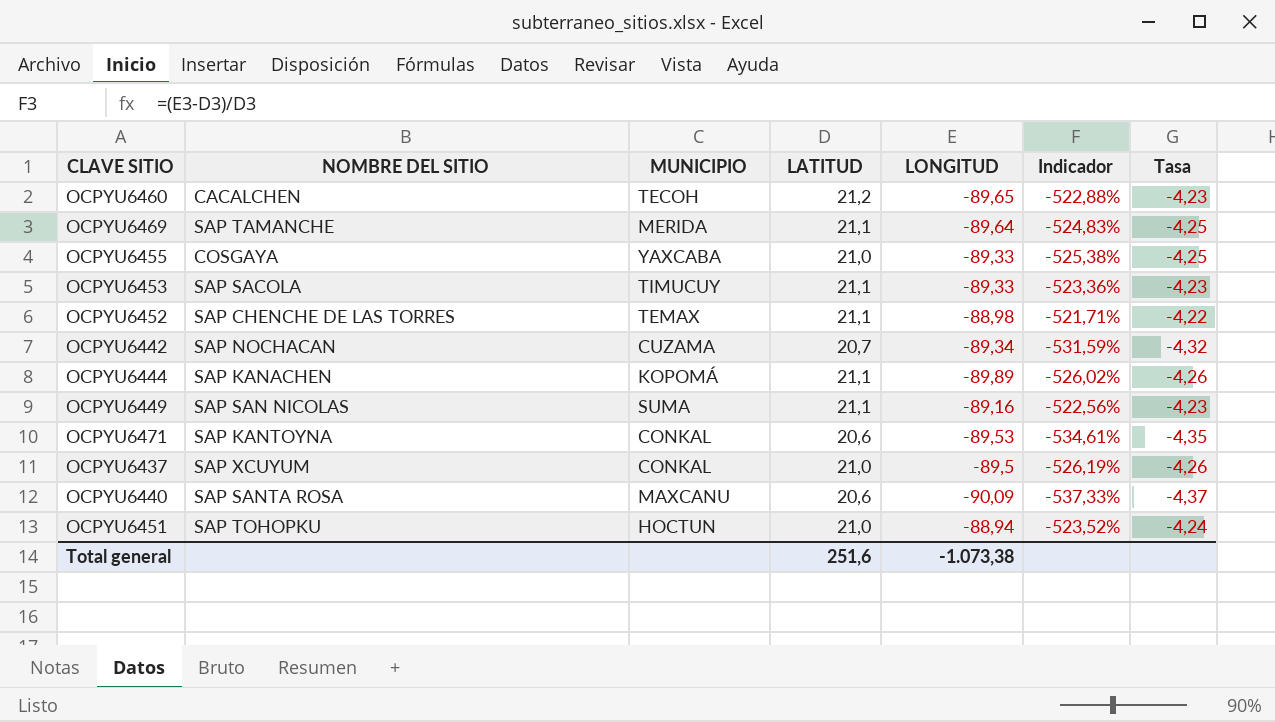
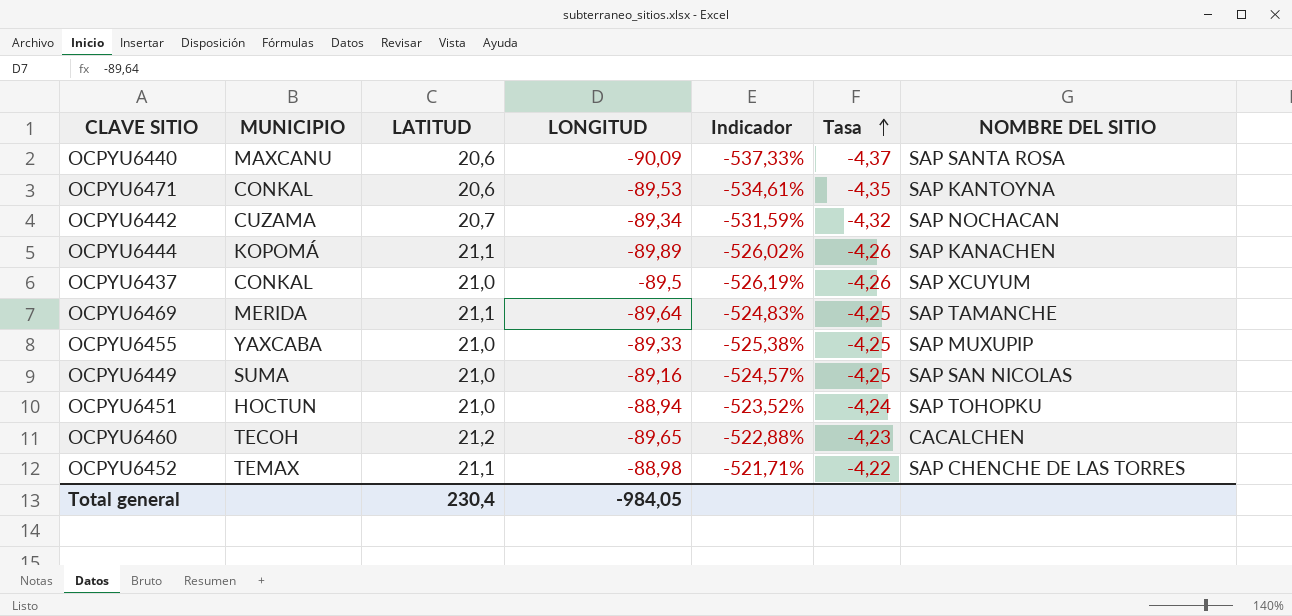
row order: none -> Tasa ascending
column NOMBRE DEL SITIO | position: 2 -> 7
row OCPYU6453: SAP SACOLA | TIMUCUY | 21,1 | -89,33 | -523,36% | -4,23 -> none
OCPYU6455 | NOMBRE DEL SITIO: COSGAYA -> SAP MUXUPIP
OCPYU6449 | LATITUD: 21,1 -> 21,0
OCPYU6449 | Indicador: -522,56% -> -524,57%
OCPYU6449 | Tasa: -4,23 -> -4,25
Total general | LATITUD: 251,6 -> 230,4
Total general | LONGITUD: -1.073,38 -> -984,05

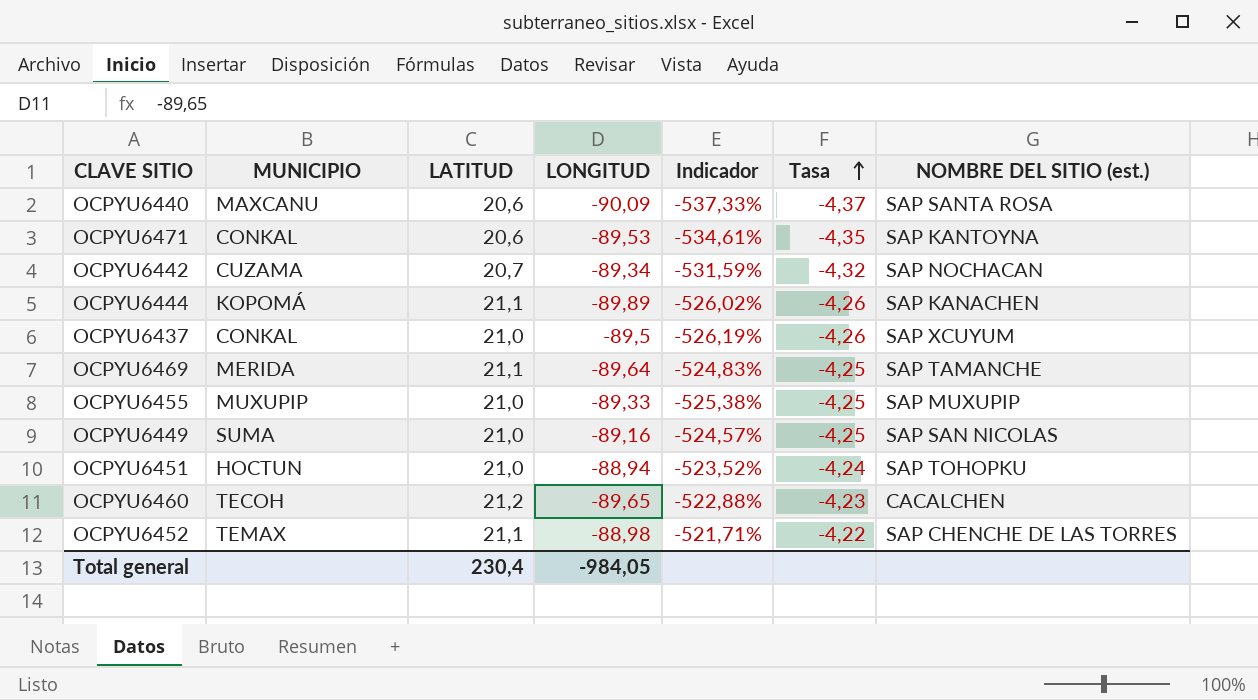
column name: NOMBRE DEL SITIO -> NOMBRE DEL SITIO (est.)
OCPYU6455 | MUNICIPIO: YAXCABA -> MUXUPIP

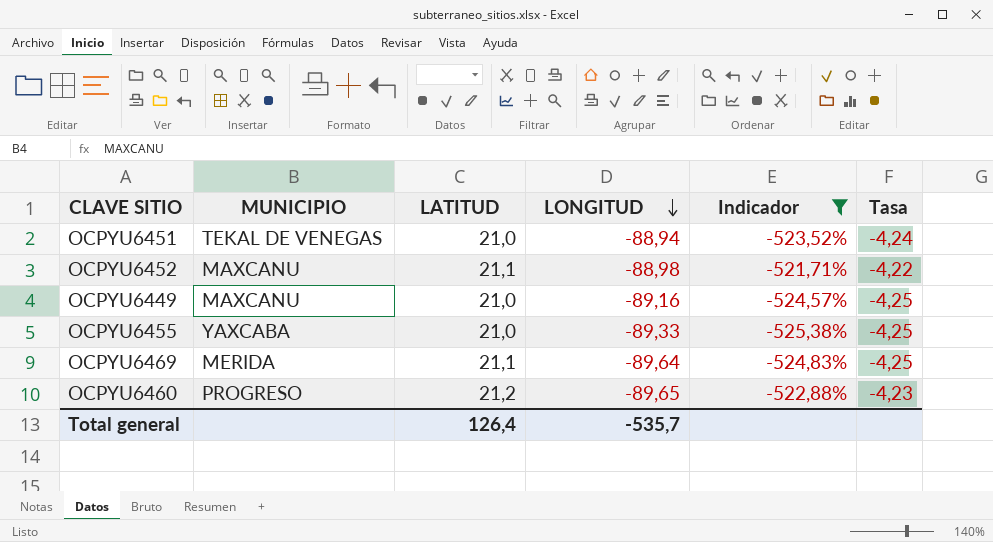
filter: none -> Indicador >= -525,38%
row order: Tasa ascending -> LONGITUD descending
column NOMBRE DEL SITIO (est.) | position: 7 -> none
OCPYU6451 | MUNICIPIO: HOCTUN -> TEKAL DE VENEGAS
OCPYU6452 | MUNICIPIO: TEMAX -> MAXCANU
OCPYU6449 | MUNICIPIO: SUMA -> MAXCANU
OCPYU6455 | MUNICIPIO: MUXUPIP -> YAXCABA
OCPYU6460 | MUNICIPIO: TECOH -> PROGRESO
Total general | LATITUD: 230,4 -> 126,4
Total general | LONGITUD: -984,05 -> -535,7

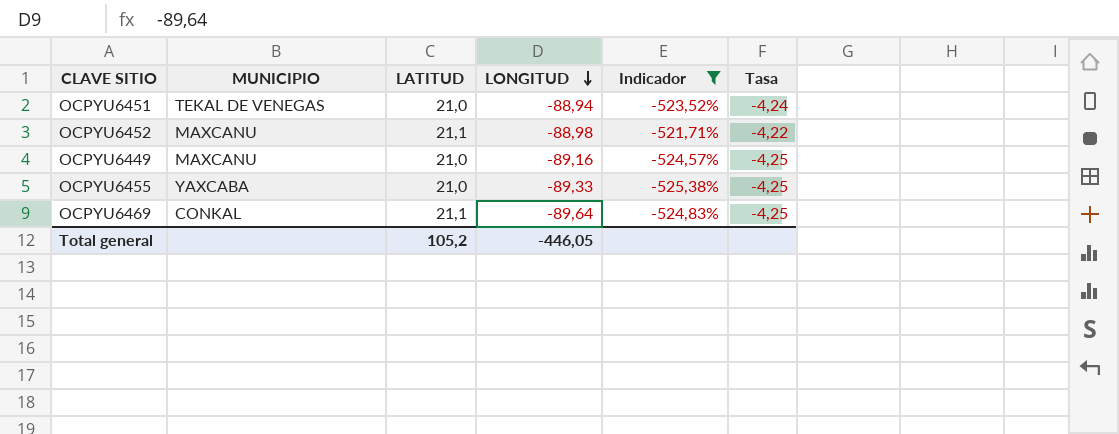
row OCPYU6460: PROGRESO | 21,2 | -89,65 | -522,88% | -4,23 -> none
OCPYU6469 | MUNICIPIO: MERIDA -> CONKAL
Total general | LATITUD: 126,4 -> 105,2
Total general | LONGITUD: -535,7 -> -446,05

